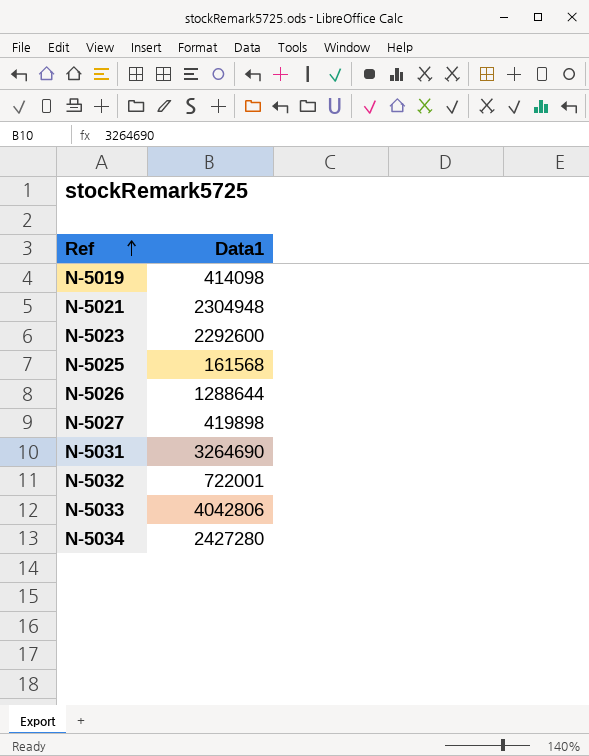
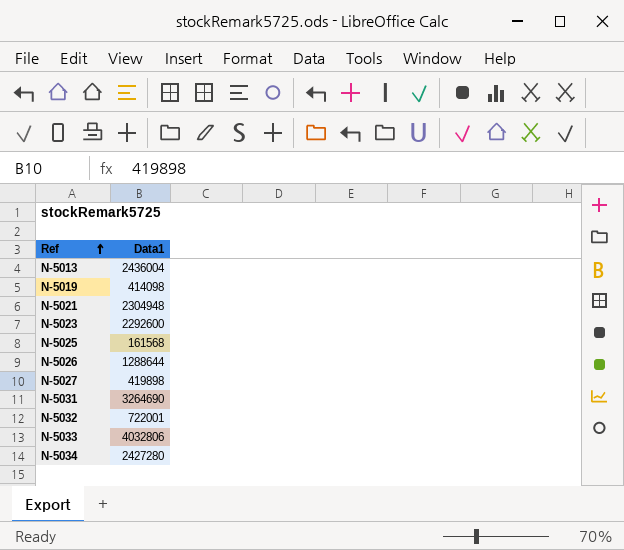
row N-5013: none -> 2436004
N-5033 | Data1: 4042806 -> 4032806

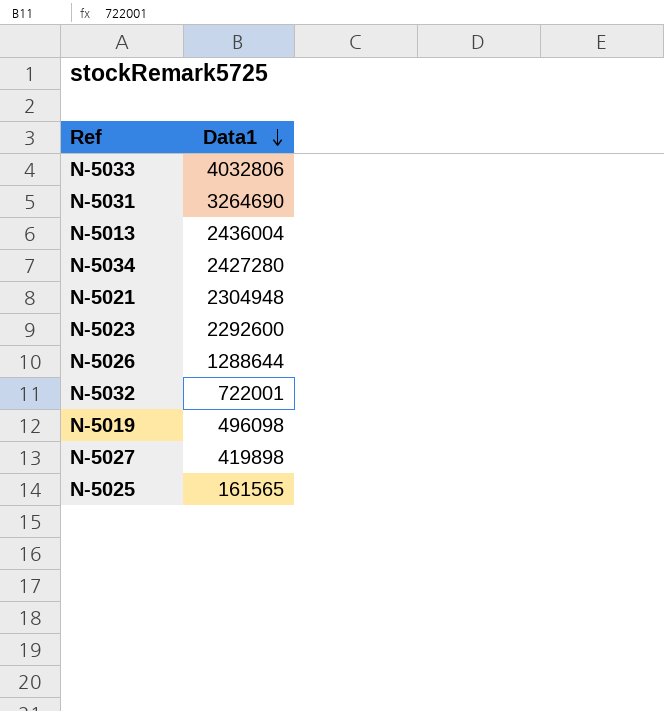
row order: Ref ascending -> Data1 descending
N-5019 | Data1: 414098 -> 496098
N-5025 | Data1: 161568 -> 161565

